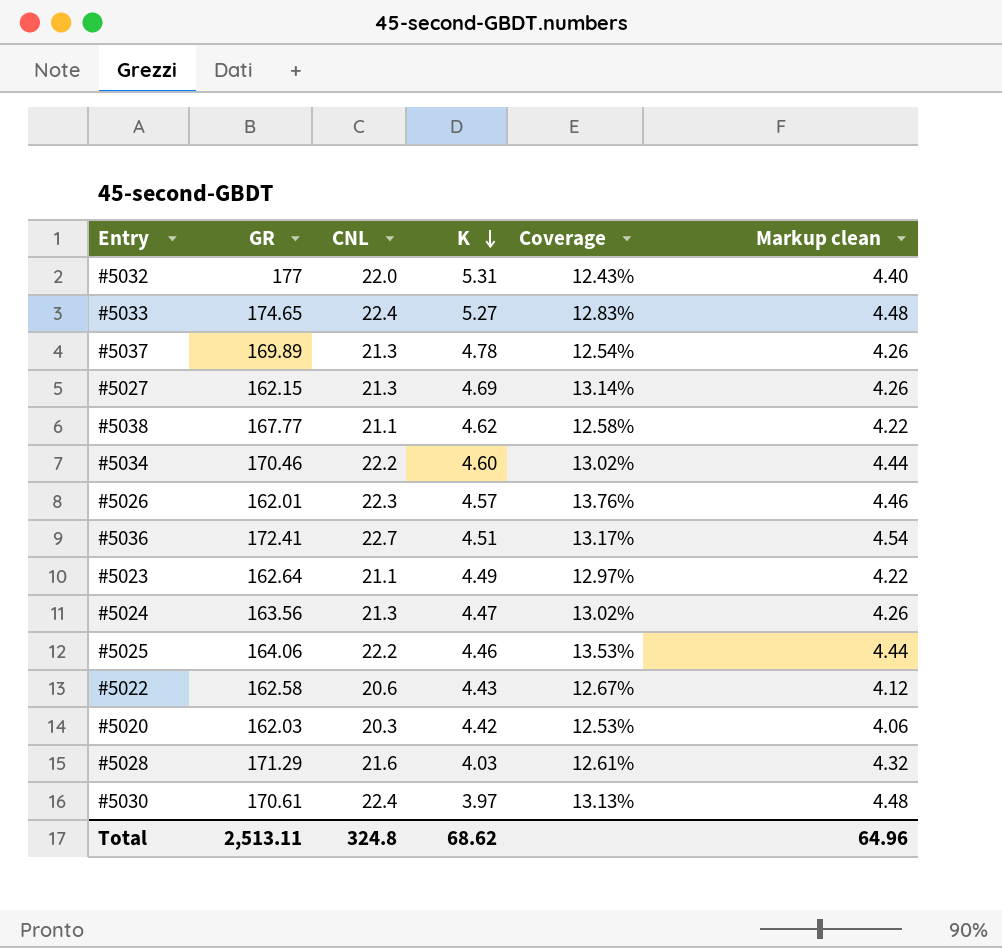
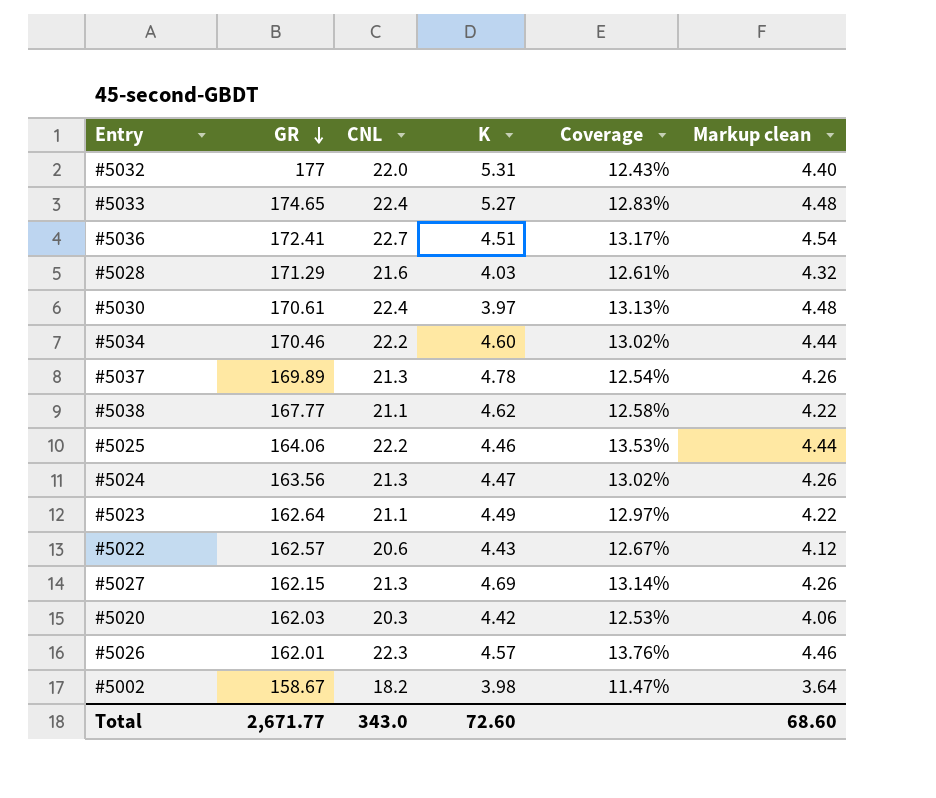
row order: K descending -> GR descending
#5022 | GR: 162.58 -> 162.57
row #5002: none -> 158.67 | 18.2 | 3.98 | 11.47% | 3.64
Total | GR: 2,513.11 -> 2,671.77
Total | CNL: 324.8 -> 343.0
Total | K: 68.62 -> 72.60
Total | Markup clean: 64.96 -> 68.60

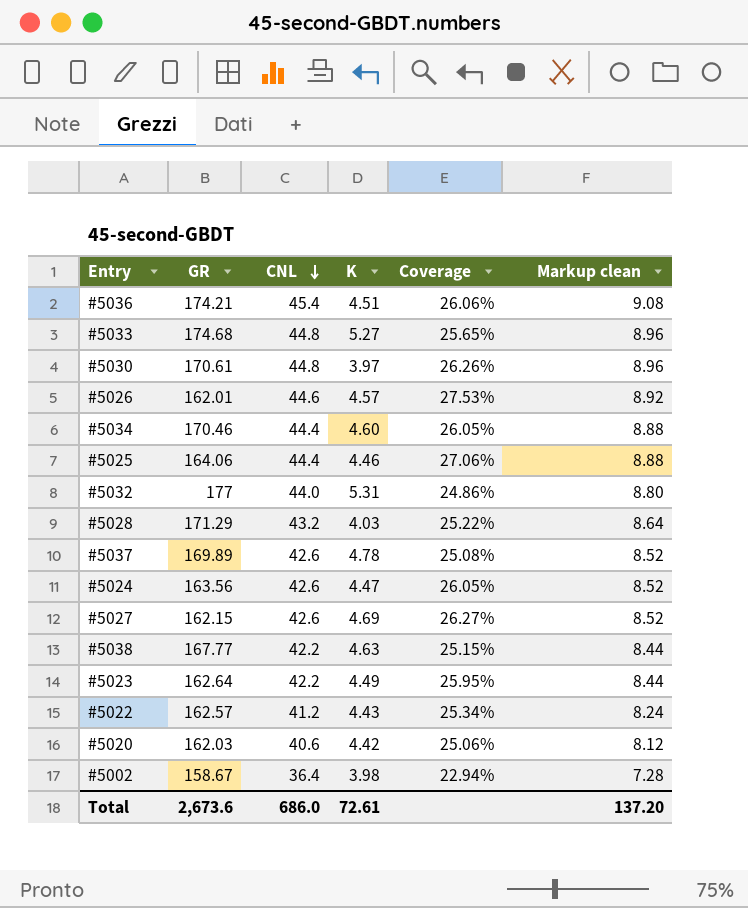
row order: GR descending -> CNL descending
#5036 | GR: 172.41 -> 174.21
#5036 | CNL: 22.7 -> 45.4
#5036 | Coverage: 13.17% -> 26.06%
#5036 | Markup clean: 4.54 -> 9.08
#5033 | GR: 174.65 -> 174.68
#5033 | CNL: 22.4 -> 44.8
#5033 | Coverage: 12.83% -> 25.65%
#5033 | Markup clean: 4.48 -> 8.96
#5030 | CNL: 22.4 -> 44.8
#5030 | Coverage: 13.13% -> 26.26%
#5030 | Markup clean: 4.48 -> 8.96
#5026 | CNL: 22.3 -> 44.6
#5026 | Coverage: 13.76% -> 27.53%
#5026 | Markup clean: 4.46 -> 8.92
#5034 | CNL: 22.2 -> 44.4
#5034 | Coverage: 13.02% -> 26.05%
#5034 | Markup clean: 4.44 -> 8.88
#5025 | CNL: 22.2 -> 44.4
#5025 | Coverage: 13.53% -> 27.06%
#5025 | Markup clean: 4.44 -> 8.88
#5032 | CNL: 22.0 -> 44.0
#5032 | Coverage: 12.43% -> 24.86%
#5032 | Markup clean: 4.40 -> 8.80
#5028 | CNL: 21.6 -> 43.2
#5028 | Coverage: 12.61% -> 25.22%
#5028 | Markup clean: 4.32 -> 8.64
#5037 | CNL: 21.3 -> 42.6
#5037 | Coverage: 12.54% -> 25.08%
#5037 | Markup clean: 4.26 -> 8.52
#5024 | CNL: 21.3 -> 42.6
#5024 | Coverage: 13.02% -> 26.05%
#5024 | Markup clean: 4.26 -> 8.52
#5027 | CNL: 21.3 -> 42.6
#5027 | Coverage: 13.14% -> 26.27%
#5027 | Markup clean: 4.26 -> 8.52
#5038 | CNL: 21.1 -> 42.2
#5038 | K: 4.62 -> 4.63
#5038 | Coverage: 12.58% -> 25.15%
#5038 | Markup clean: 4.22 -> 8.44
#5023 | CNL: 21.1 -> 42.2
#5023 | Coverage: 12.97% -> 25.95%
#5023 | Markup clean: 4.22 -> 8.44
#5022 | CNL: 20.6 -> 41.2
#5022 | Coverage: 12.67% -> 25.34%
#5022 | Markup clean: 4.12 -> 8.24
#5020 | CNL: 20.3 -> 40.6
#5020 | Coverage: 12.53% -> 25.06%
#5020 | Markup clean: 4.06 -> 8.12
#5002 | CNL: 18.2 -> 36.4
#5002 | Coverage: 11.47% -> 22.94%
#5002 | Markup clean: 3.64 -> 7.28
Total | GR: 2,671.77 -> 2,673.6
Total | CNL: 343.0 -> 686.0
Total | K: 72.60 -> 72.61
Total | Markup clean: 68.60 -> 137.20

